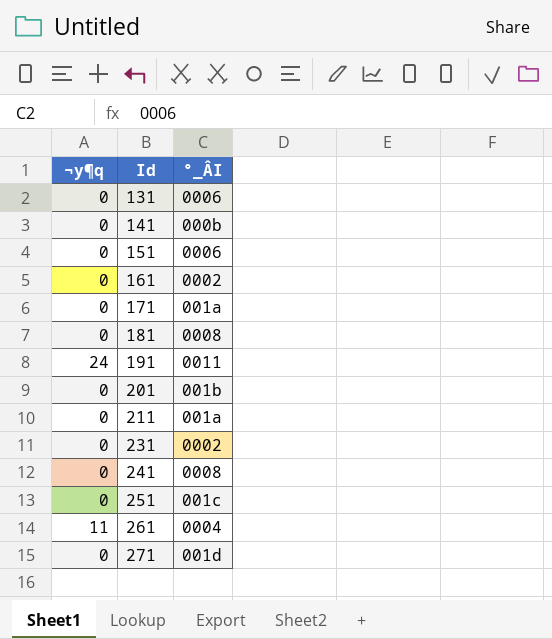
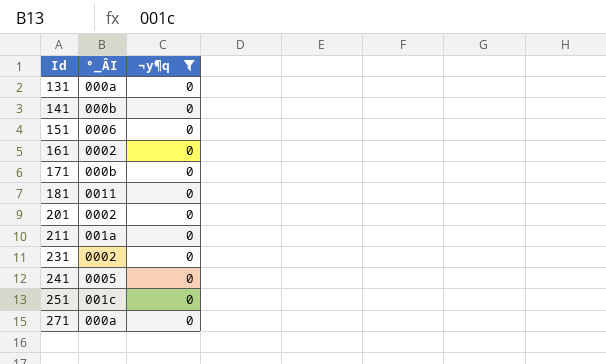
filter: none -> ¬y¶q = 0
column ¬y¶q | position: 1 -> 3
131 | °_ÂI: 0006 -> 000a
171 | °_ÂI: 001a -> 000b
181 | °_ÂI: 0008 -> 0011
201 | °_ÂI: 001b -> 0002
241 | °_ÂI: 0008 -> 0005
271 | °_ÂI: 001d -> 000a

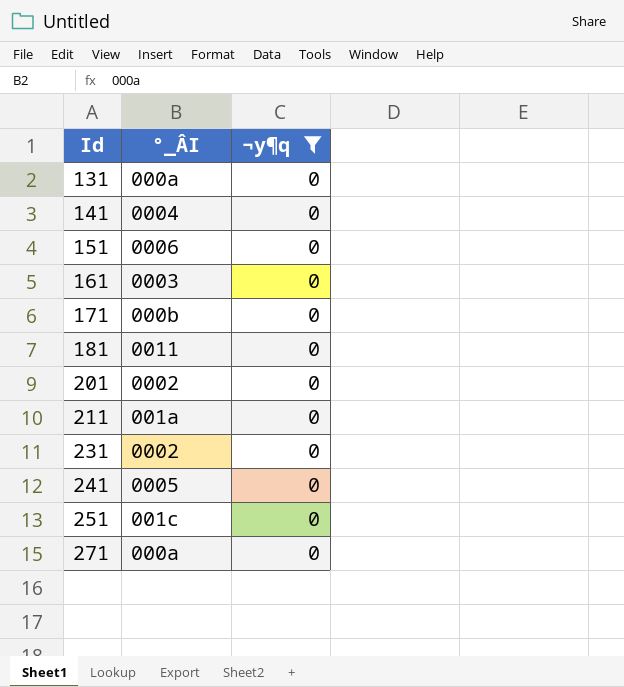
141 | °_ÂI: 000b -> 0004
161 | °_ÂI: 0002 -> 0003

